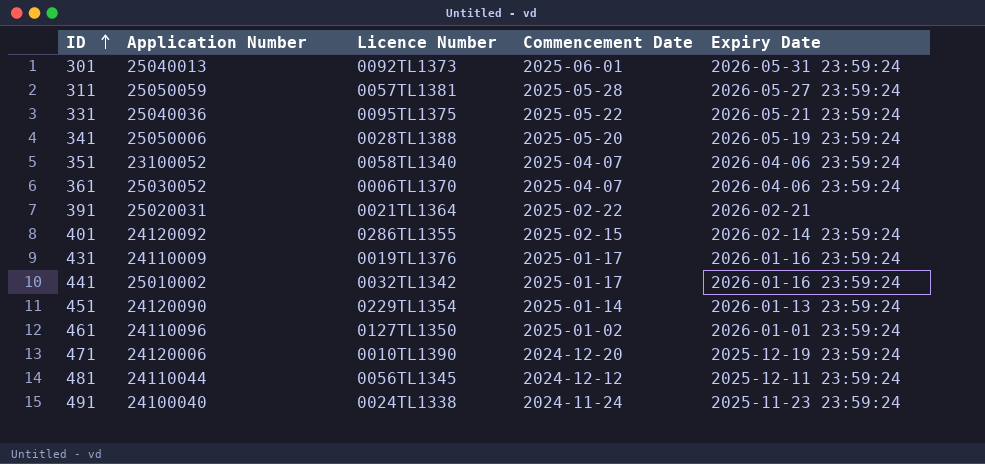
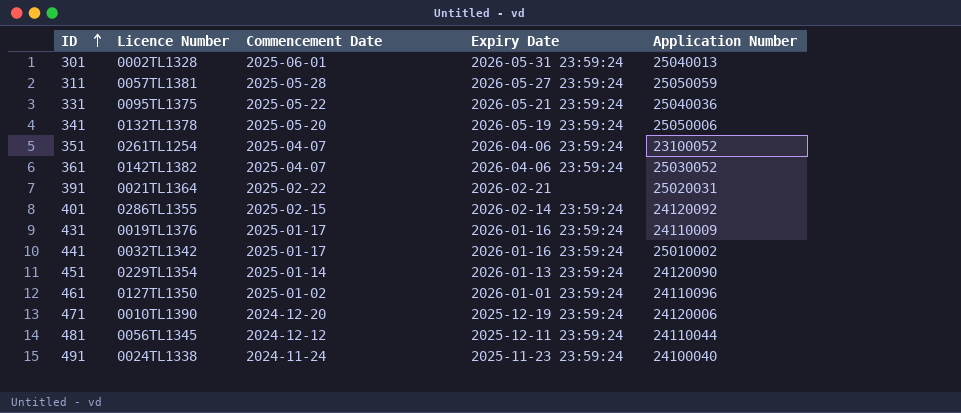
column Application Number | position: 2 -> 5
301 | Licence Number: 0092TL1373 -> 0002TL1328
341 | Licence Number: 0028TL1388 -> 0132TL1378
351 | Licence Number: 0058TL1340 -> 0261TL1254
361 | Licence Number: 0006TL1370 -> 0142TL1382

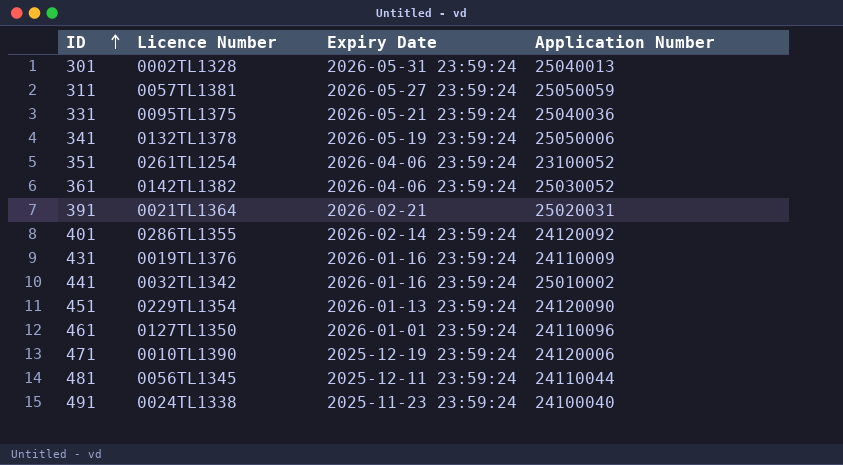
column Commencement Date | position: 3 -> none

